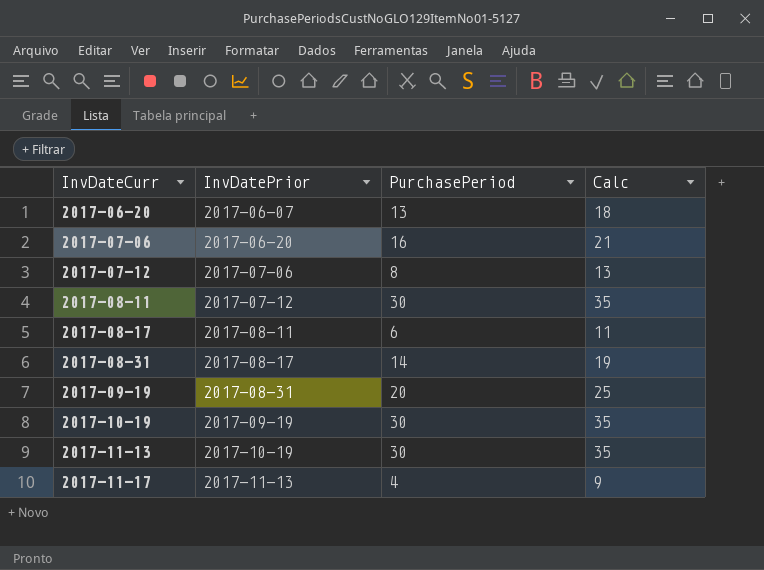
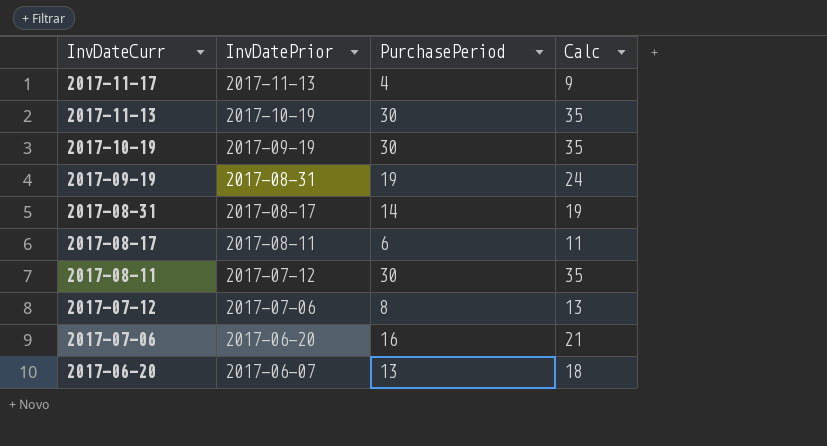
row order: InvDateCurr ascending -> InvDateCurr descending
2017-09-19 | PurchasePeriod: 20 -> 19
2017-09-19 | Calc: 25 -> 24

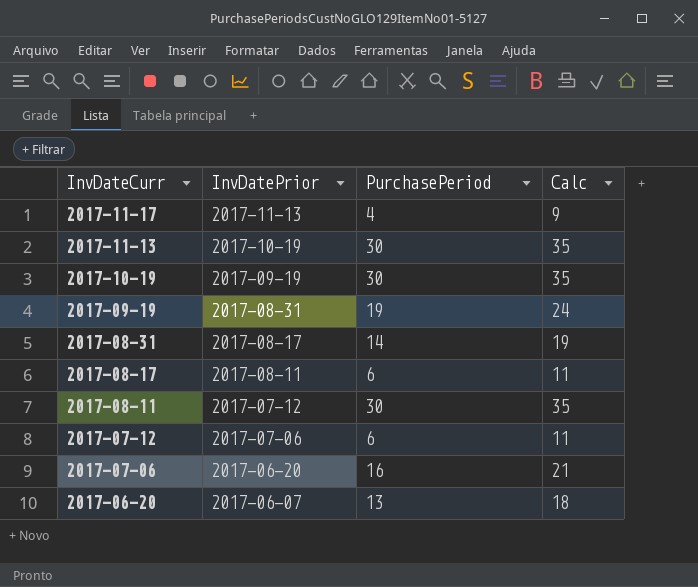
2017-07-12 | PurchasePeriod: 8 -> 6
2017-07-12 | Calc: 13 -> 11

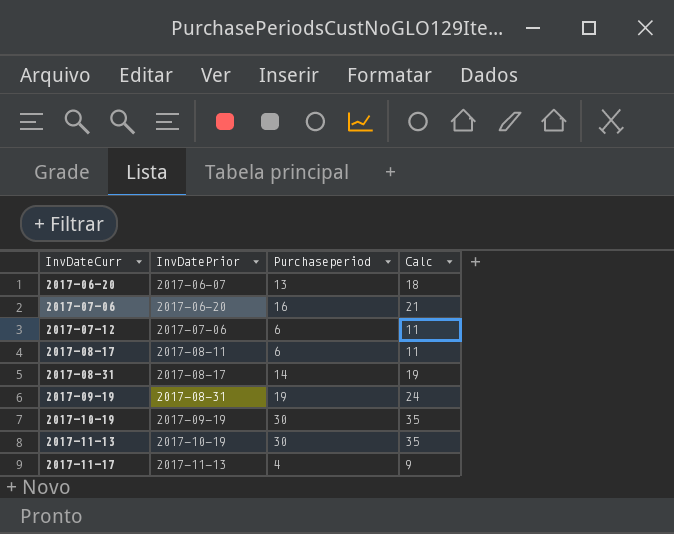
row order: InvDateCurr descending -> InvDateCurr ascending
column name: PurchasePeriod -> Purchaseperiod
row 2017-08-11: 2017-07-12 | 30 | 35 -> none

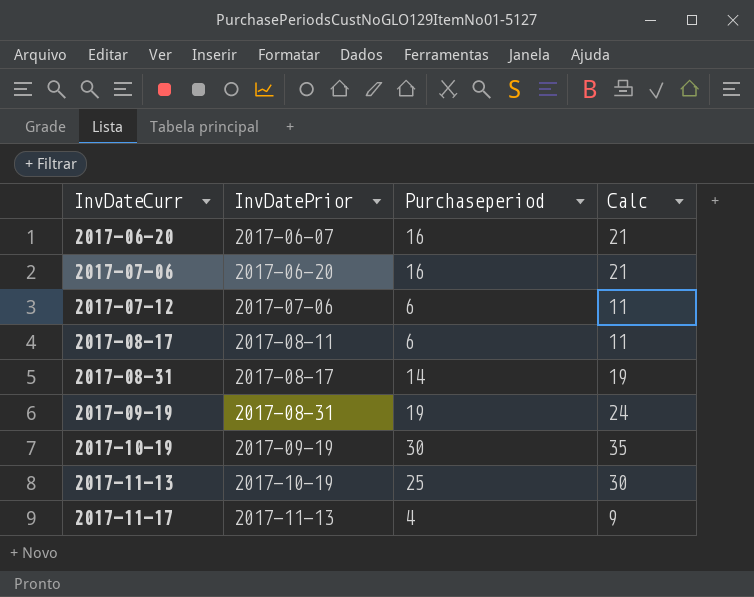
2017-06-20 | Purchaseperiod: 13 -> 16
2017-06-20 | Calc: 18 -> 21
2017-11-13 | Purchaseperiod: 30 -> 25
2017-11-13 | Calc: 35 -> 30

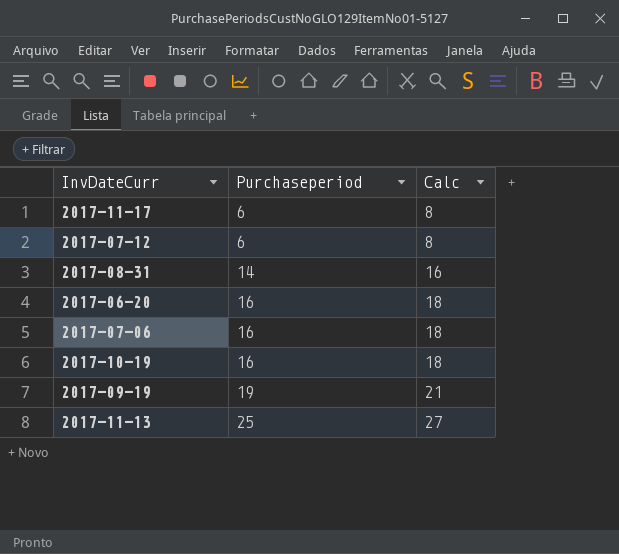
row order: InvDateCurr ascending -> Purchaseperiod ascending
column InvDatePrior | position: 2 -> none
column Calc | formula: [Purchaseperiod] + 5 -> [Purchaseperiod] + 2
row 2017-08-17: 2017-08-11 | 6 | 11 -> none
2017-11-17 | Purchaseperiod: 4 -> 6
2017-10-19 | Purchaseperiod: 30 -> 16

